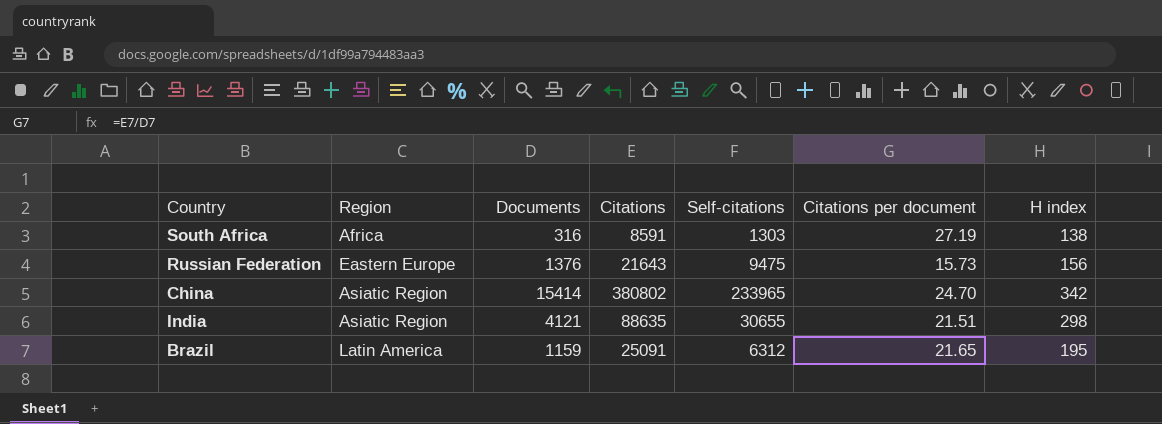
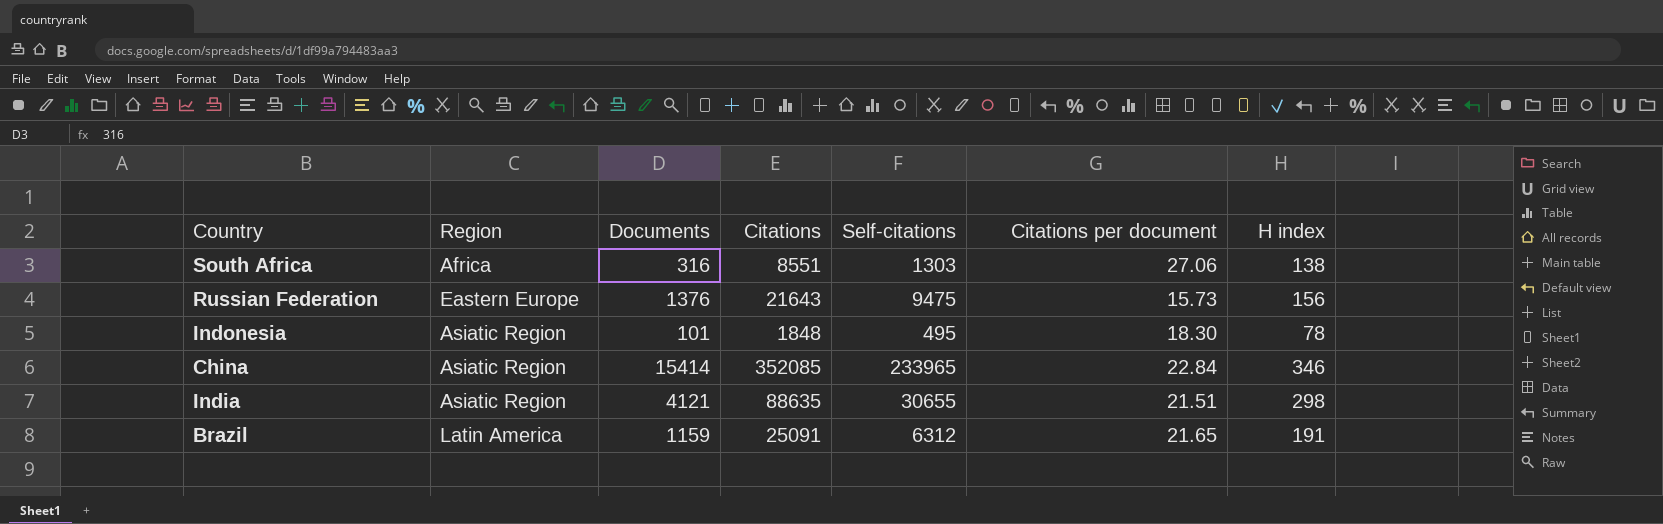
South Africa | Citations: 8591 -> 8551
South Africa | Citations per document: 27.19 -> 27.06
row Indonesia: none -> Asiatic Region | 101 | 1848 | 495 | 18.30 | 78
China | Citations: 380802 -> 352085
China | Citations per document: 24.70 -> 22.84
China | H index: 342 -> 346
Brazil | H index: 195 -> 191

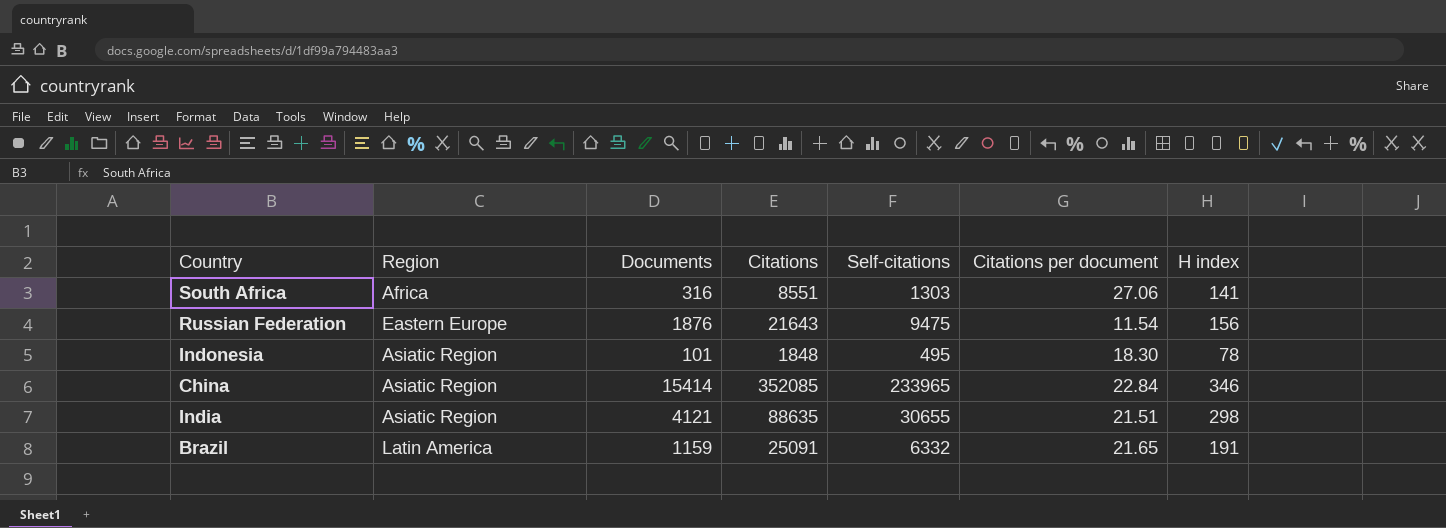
South Africa | H index: 138 -> 141
Russian Federation | Documents: 1376 -> 1876
Russian Federation | Citations per document: 15.73 -> 11.54
Brazil | Self-citations: 6312 -> 6332

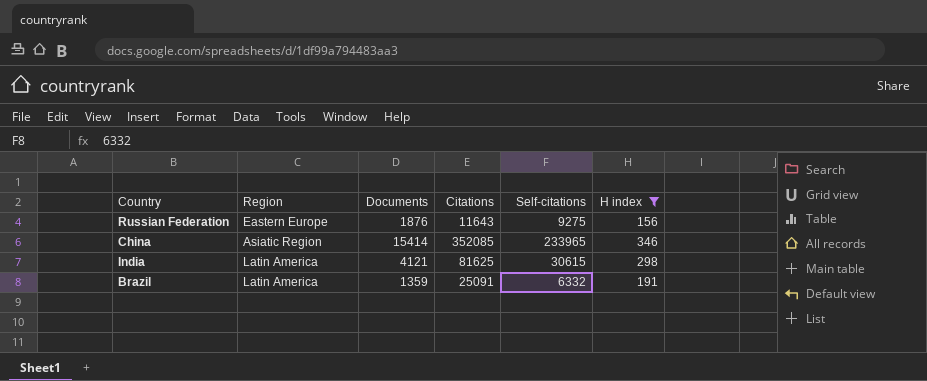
filter: none -> H index >= 156
column Citations per document | formula: [Citations] / [Documents] -> none
Russian Federation | Citations: 21643 -> 11643
Russian Federation | Self-citations: 9475 -> 9275
India | Region: Asiatic Region -> Latin America
India | Citations: 88635 -> 81625
India | Self-citations: 30655 -> 30615
Brazil | Documents: 1159 -> 1359

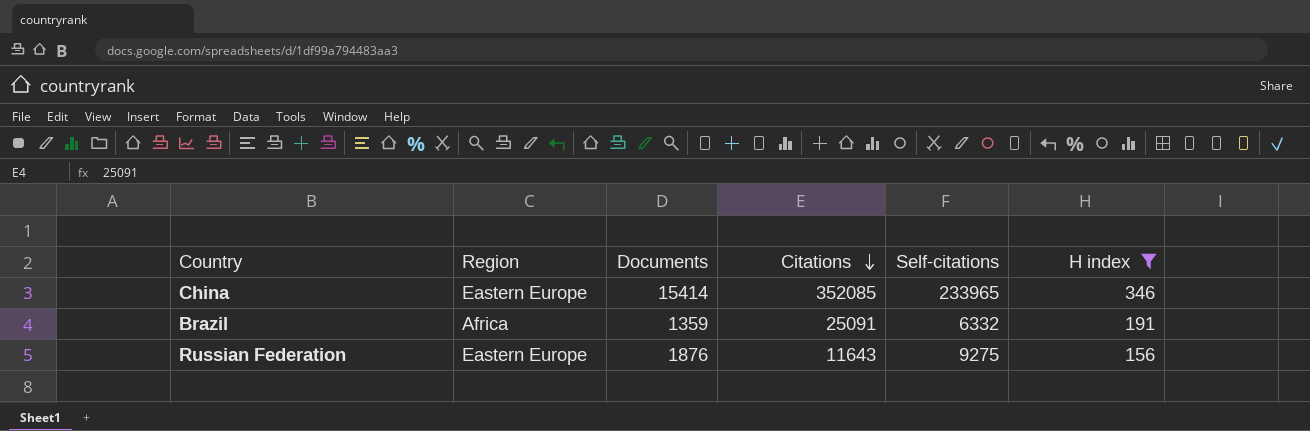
row order: none -> Citations descending
row India: Latin America | 4121 | 81625 | 30615 | 298 -> none
China | Region: Asiatic Region -> Eastern Europe
Brazil | Region: Latin America -> Africa

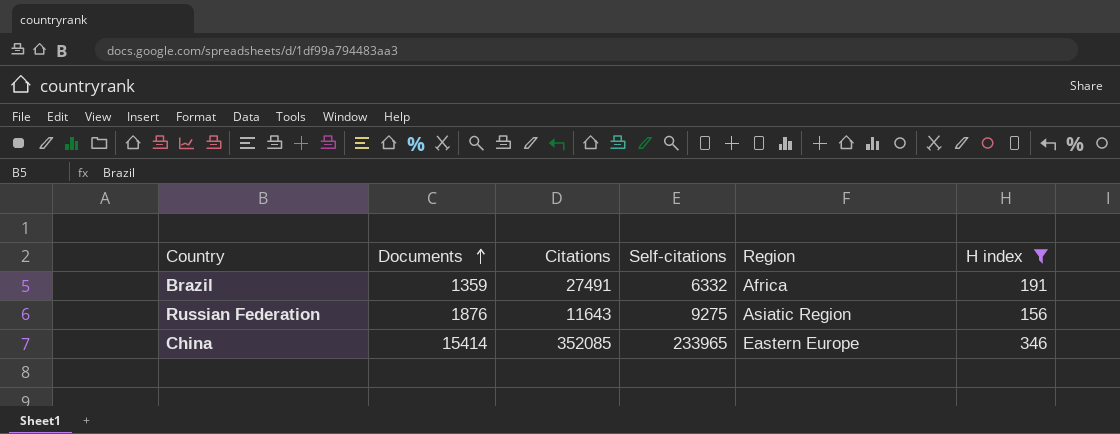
row order: Citations descending -> Documents ascending
column Region | position: 2 -> 5
Brazil | Citations: 25091 -> 27491
Russian Federation | Region: Eastern Europe -> Asiatic Region

